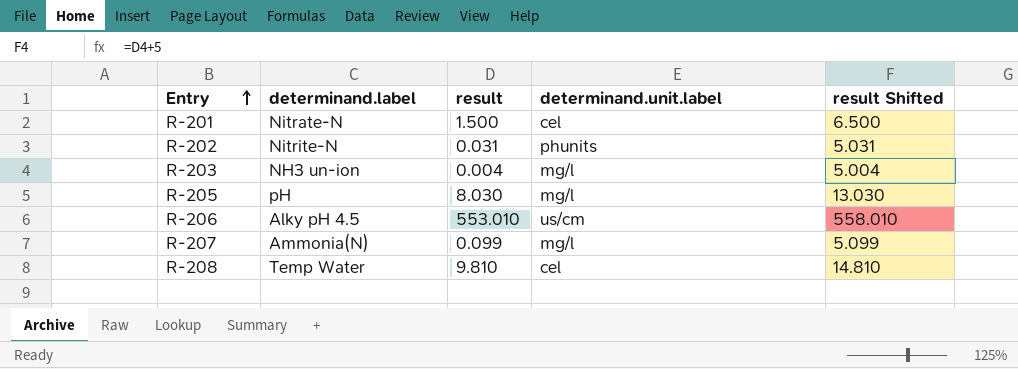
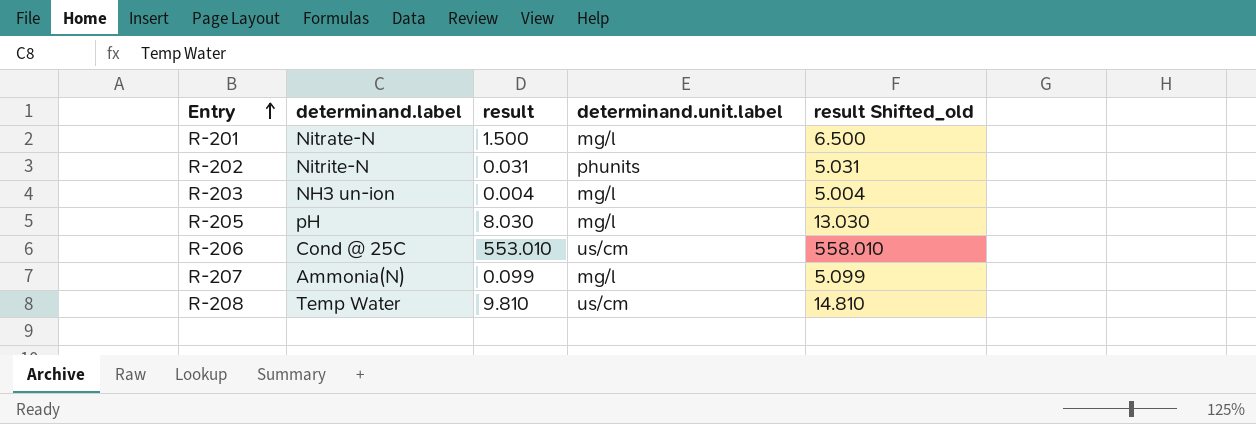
column name: result Shifted -> result Shifted_old
R-201 | determinand.unit.label: cel -> mg/l
R-206 | determinand.label: Alky pH 4.5 -> Cond @ 25C
R-208 | determinand.unit.label: cel -> us/cm

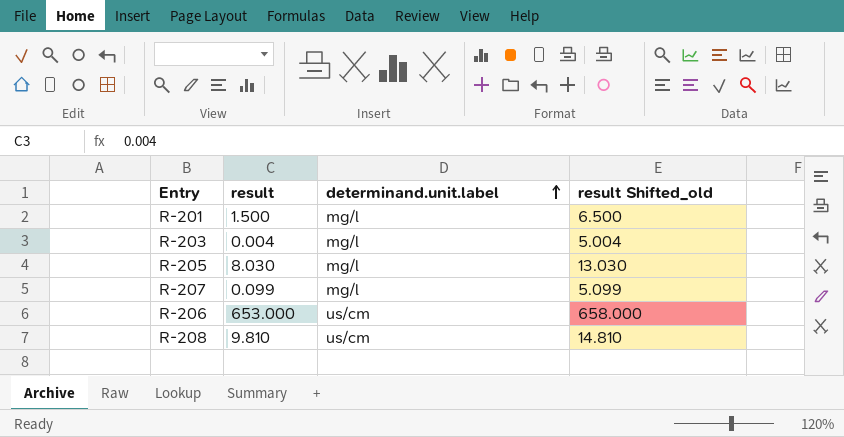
row order: Entry ascending -> determinand.unit.label ascending
column determinand.label | position: 2 -> none
row R-202: Nitrite-N | 0.031 | phunits | 5.031 -> none
R-206 | result: 553.010 -> 653.000
R-206 | result Shifted_old: 558.010 -> 658.000

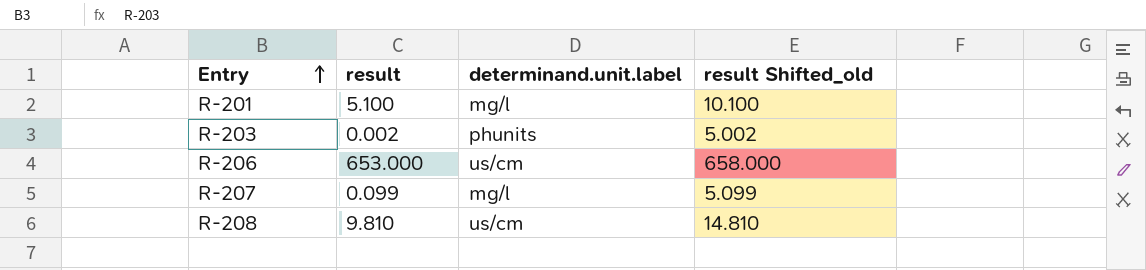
row order: determinand.unit.label ascending -> Entry ascending
row R-205: 8.030 | mg/l | 13.030 -> none
R-201 | result: 1.500 -> 5.100
R-201 | result Shifted_old: 6.500 -> 10.100
R-203 | result: 0.004 -> 0.002
R-203 | determinand.unit.label: mg/l -> phunits
R-203 | result Shifted_old: 5.004 -> 5.002

